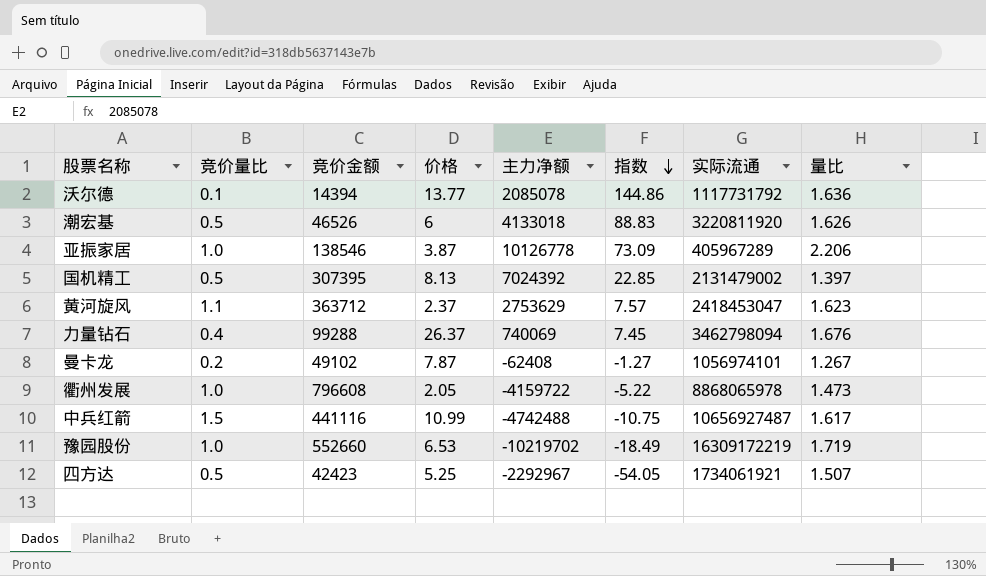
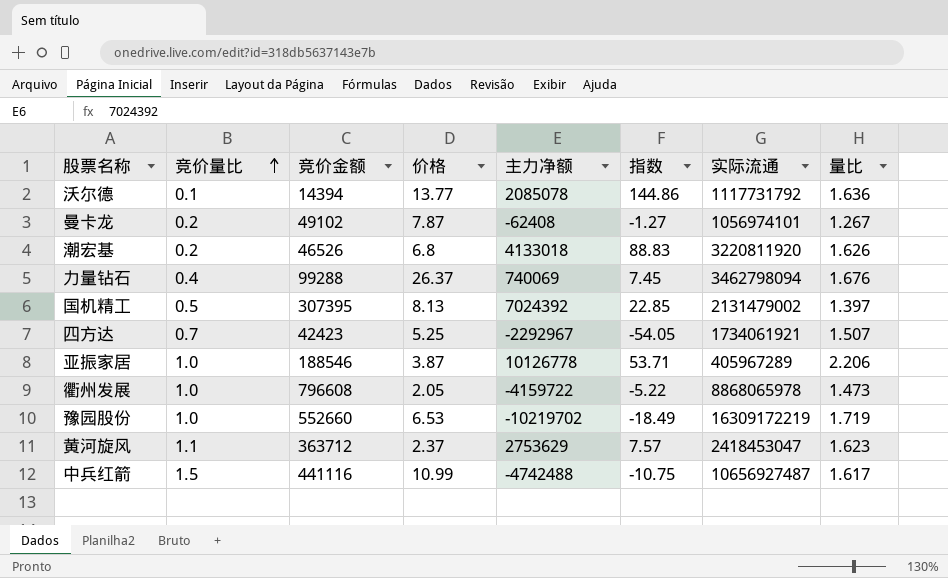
row order: 指数 descending -> 竞价量比 ascending
潮宏基 | 竞价量比: 0.5 -> 0.2
潮宏基 | 价格: 6 -> 6.8
四方达 | 竞价量比: 0.5 -> 0.7
亚振家居 | 竞价金额: 138546 -> 188546
亚振家居 | 指数: 73.09 -> 53.71

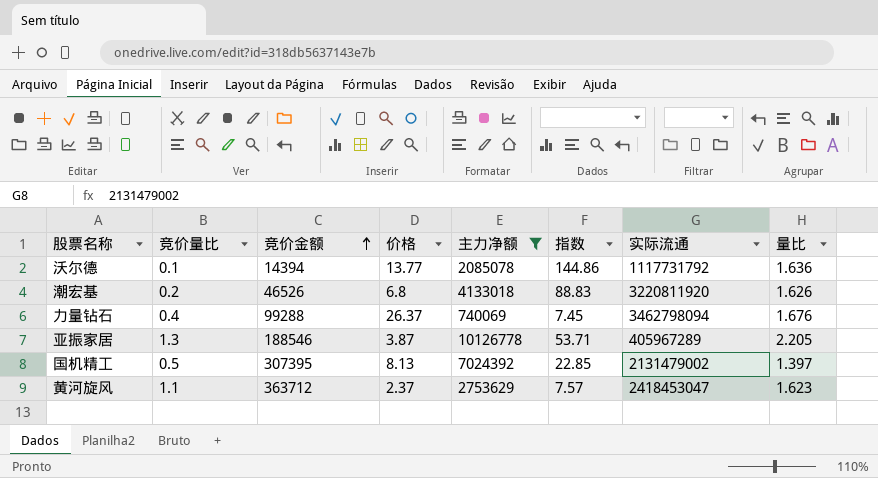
filter: none -> 主力净额 >= 740069
row order: 竞价量比 ascending -> 竞价金额 ascending
亚振家居 | 竞价量比: 1.0 -> 1.3
亚振家居 | 量比: 2.206 -> 2.205

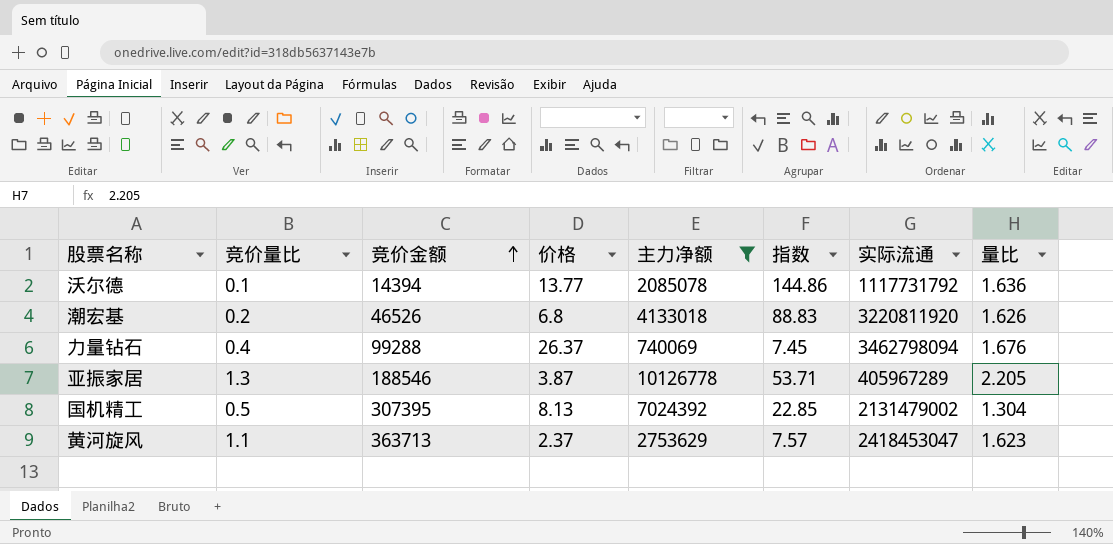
国机精工 | 量比: 1.397 -> 1.304
黄河旋风 | 竞价金额: 363712 -> 363713

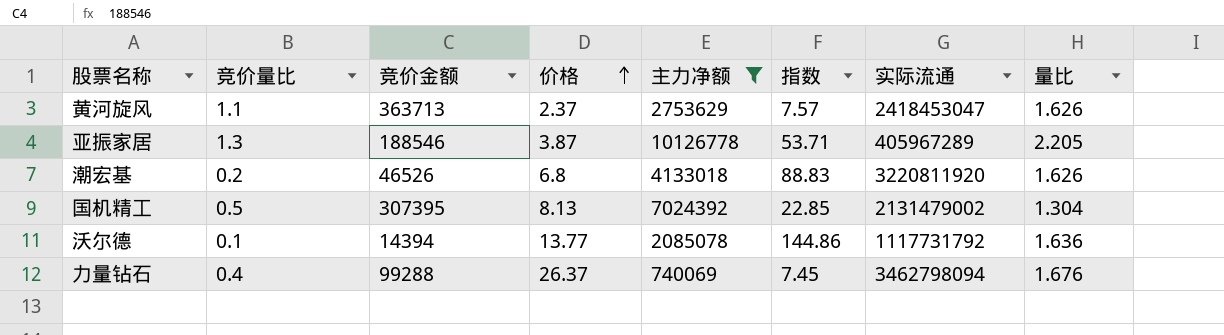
row order: 竞价金额 ascending -> 价格 ascending
黄河旋风 | 量比: 1.623 -> 1.626

